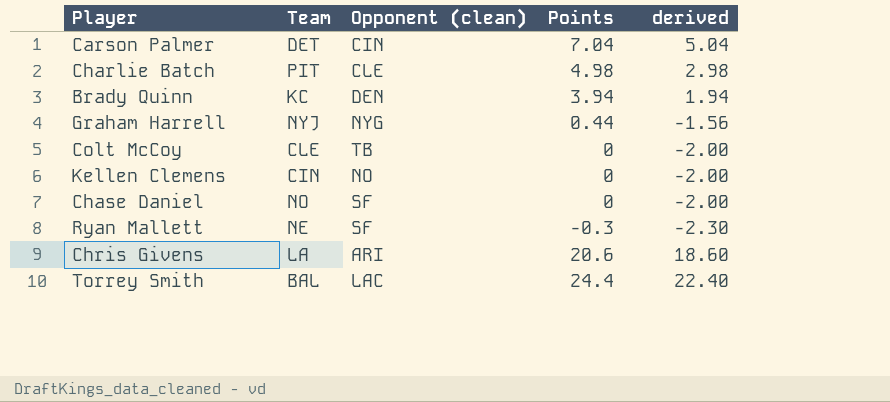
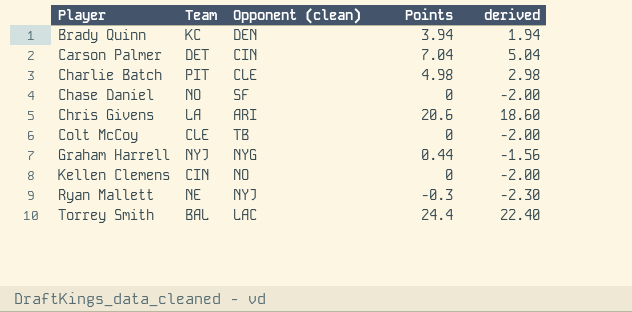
row order: none -> Player ascending
Ryan Mallett | Opponent (clean): SF -> NYJ

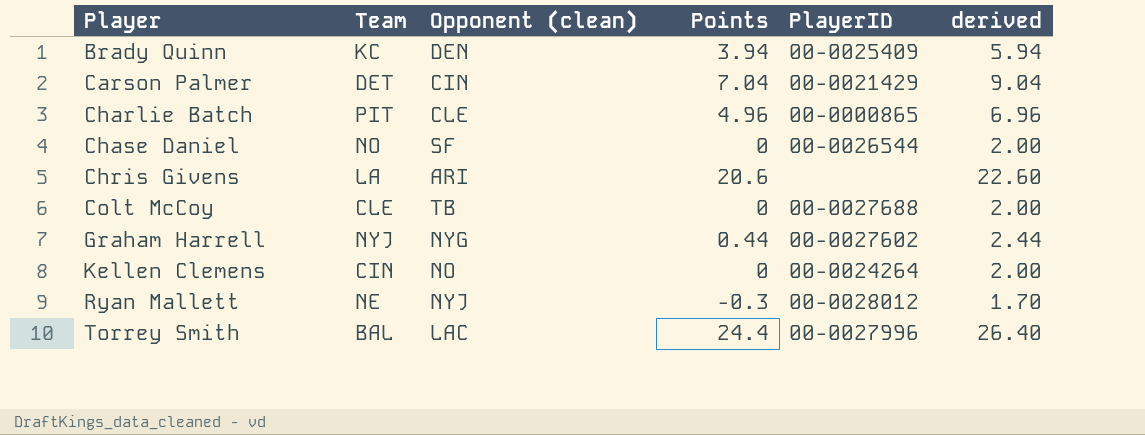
column PlayerID | position: none -> 5
column derived | formula: [Points] - 2 -> [Points] + 2
Charlie Batch | Points: 4.98 -> 4.96

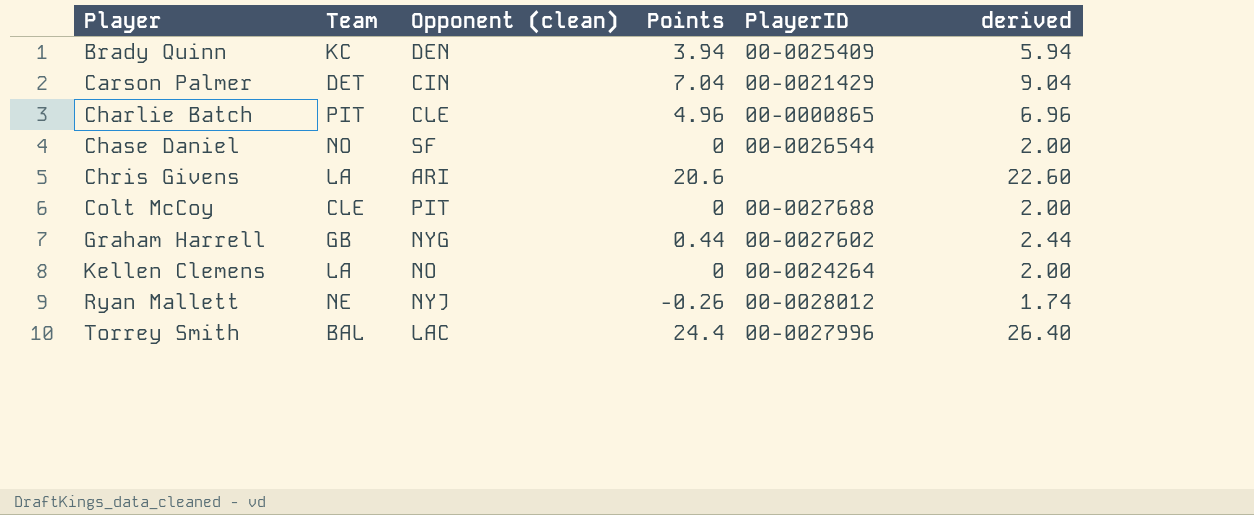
Colt McCoy | Opponent (clean): TB -> PIT
Graham Harrell | Team: NYJ -> GB
Kellen Clemens | Team: CIN -> LA
Ryan Mallett | Points: -0.3 -> -0.26
Ryan Mallett | derived: 1.70 -> 1.74

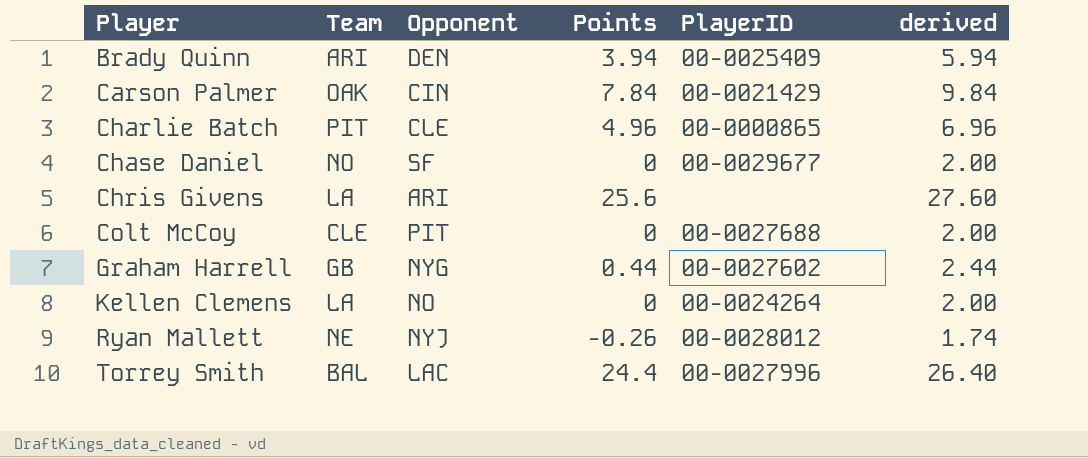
column name: Opponent (clean) -> Opponent
Brady Quinn | Team: KC -> ARI
Carson Palmer | Team: DET -> OAK
Carson Palmer | Points: 7.04 -> 7.84
Carson Palmer | derived: 9.04 -> 9.84
Chase Daniel | PlayerID: 00-0026544 -> 00-0029677
Chris Givens | Points: 20.6 -> 25.6
Chris Givens | derived: 22.60 -> 27.60

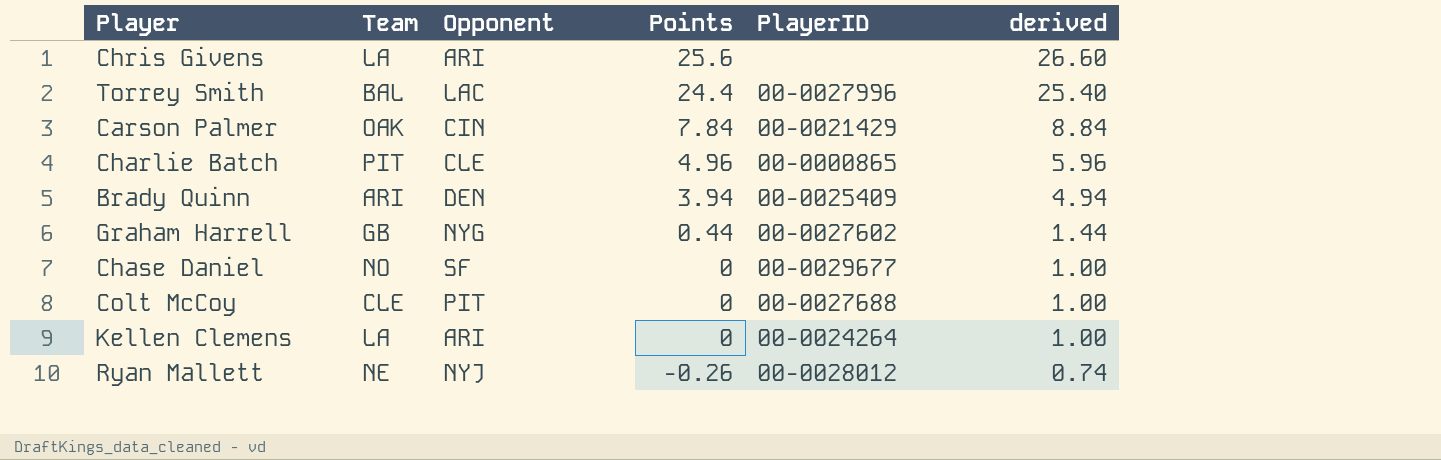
row order: Player ascending -> Points descending
column derived | formula: [Points] + 2 -> [Points] + 1
Kellen Clemens | Opponent: NO -> ARI

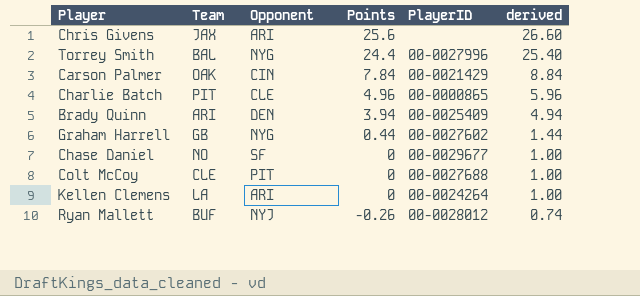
Chris Givens | Team: LA -> JAX
Torrey Smith | Opponent: LAC -> NYG
Ryan Mallett | Team: NE -> BUF

